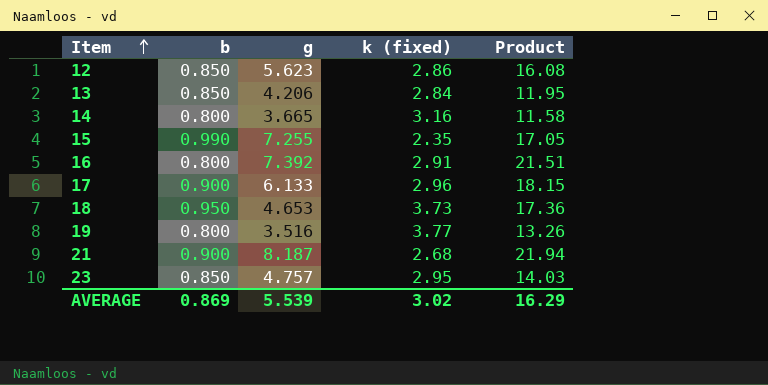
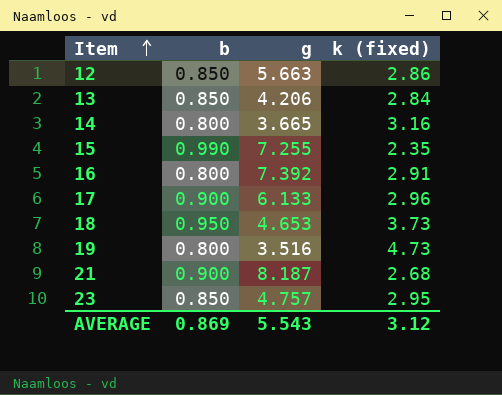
column Product | formula: [g] * [k (fixed)] -> none
12 | g: 5.623 -> 5.663
19 | k (fixed): 3.77 -> 4.73
AVERAGE | g: 5.539 -> 5.543
AVERAGE | k (fixed): 3.02 -> 3.12

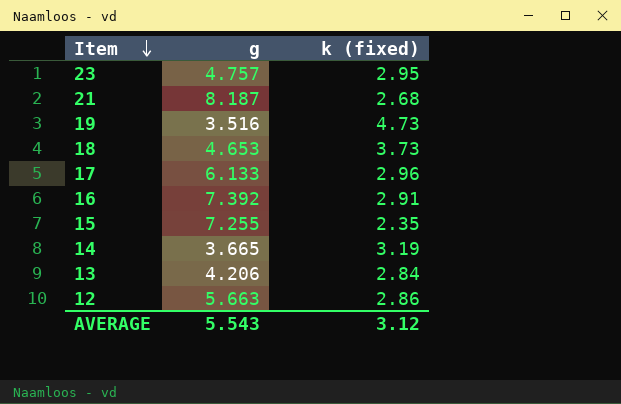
row order: Item ascending -> Item descending
column b | position: 2 -> none
14 | k (fixed): 3.16 -> 3.19

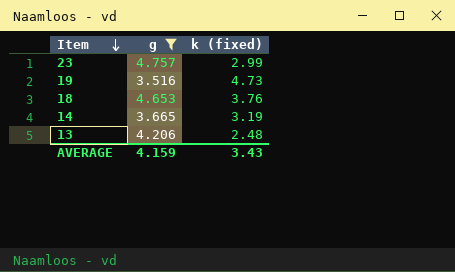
filter: none -> g <= 4.757
23 | k (fixed): 2.95 -> 2.99
18 | k (fixed): 3.73 -> 3.76
13 | k (fixed): 2.84 -> 2.48
AVERAGE | g: 5.543 -> 4.159
AVERAGE | k (fixed): 3.12 -> 3.43

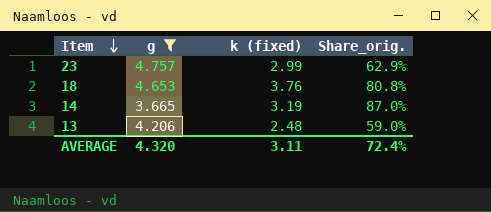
column Share_orig. | formula: none -> [k (fixed)] / [g]
row 19: 3.516 | 4.73 -> none
AVERAGE | g: 4.159 -> 4.320
AVERAGE | k (fixed): 3.43 -> 3.11

